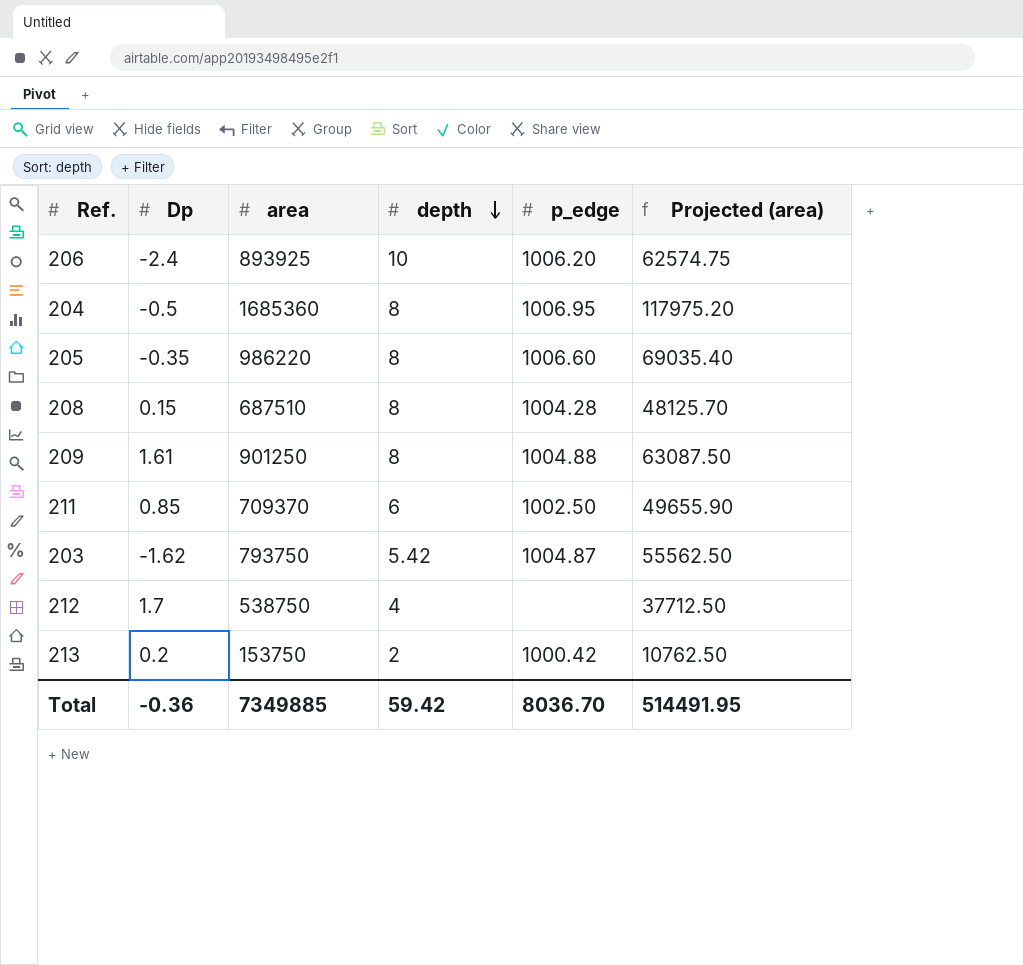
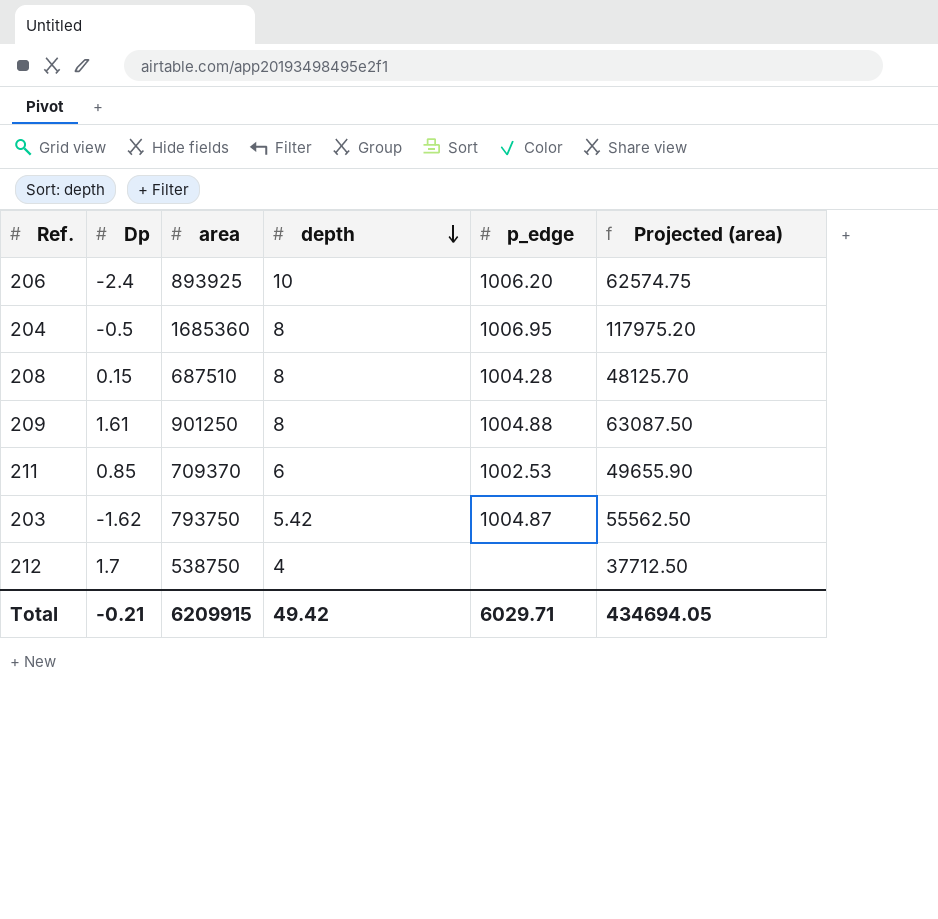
row 205: -0.35 | 986220 | 8 | 1006.60 | 69035.40 -> none
row 213: 0.2 | 153750 | 2 | 1000.42 | 10762.50 -> none
211 | p_edge: 1002.50 -> 1002.53
Total | Dp: -0.36 -> -0.21
Total | area: 7349885 -> 6209915
Total | depth: 59.42 -> 49.42
Total | p_edge: 8036.70 -> 6029.71
Total | Projected (area): 514491.95 -> 434694.05

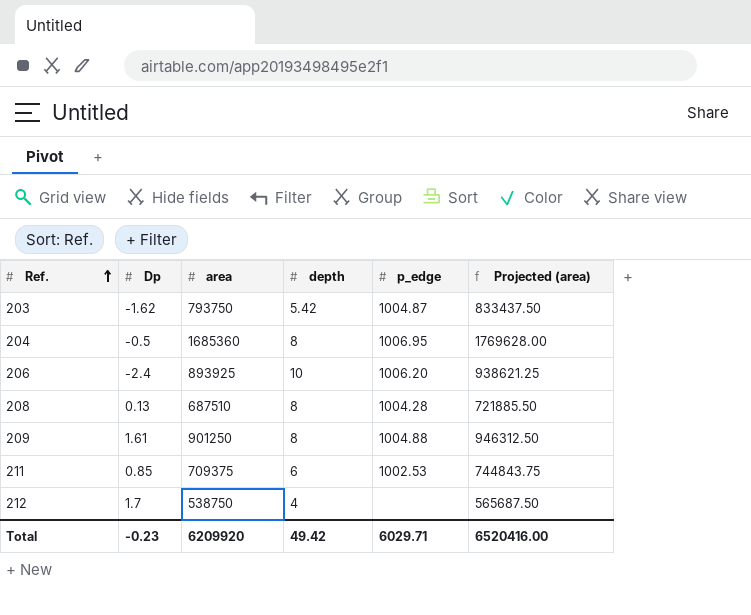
row order: depth descending -> Ref. ascending
column Projected (area) | formula: [area] * 0.07 -> [area] * 1.05
208 | Dp: 0.15 -> 0.13
211 | area: 709370 -> 709375
Total | Dp: -0.21 -> -0.23
Total | area: 6209915 -> 6209920
Total | Projected (area): 434694.05 -> 6520416.00

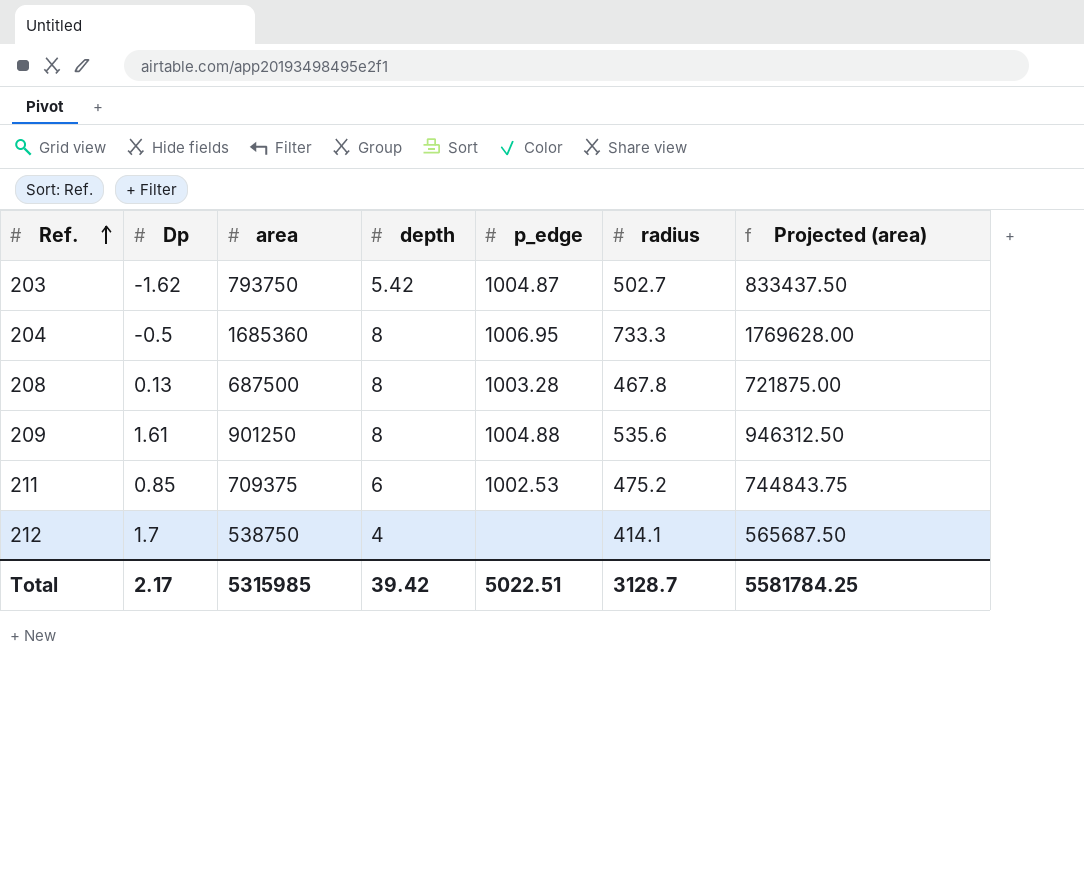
column radius | position: none -> 6
row 206: -2.4 | 893925 | 10 | 1006.20 | 938621.25 -> none
208 | area: 687510 -> 687500
208 | p_edge: 1004.28 -> 1003.28
208 | Projected (area): 721885.50 -> 721875.00
Total | Dp: -0.23 -> 2.17
Total | area: 6209920 -> 5315985
Total | depth: 49.42 -> 39.42
Total | p_edge: 6029.71 -> 5022.51
Total | Projected (area): 6520416.00 -> 5581784.25

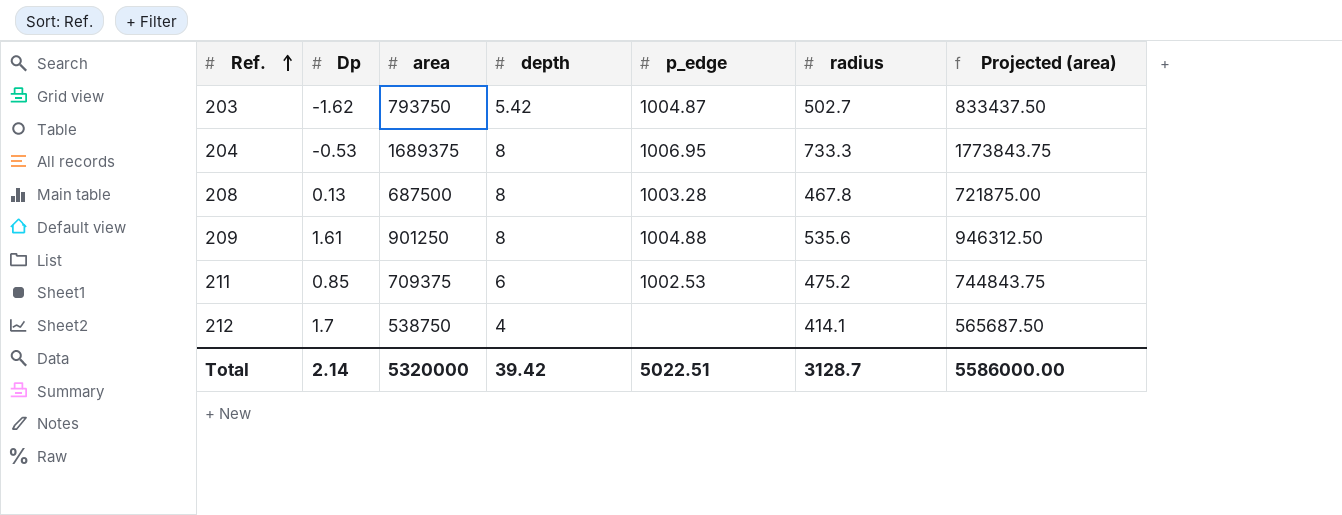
204 | Dp: -0.5 -> -0.53
204 | area: 1685360 -> 1689375
204 | Projected (area): 1769628.00 -> 1773843.75
Total | Dp: 2.17 -> 2.14
Total | area: 5315985 -> 5320000
Total | Projected (area): 5581784.25 -> 5586000.00

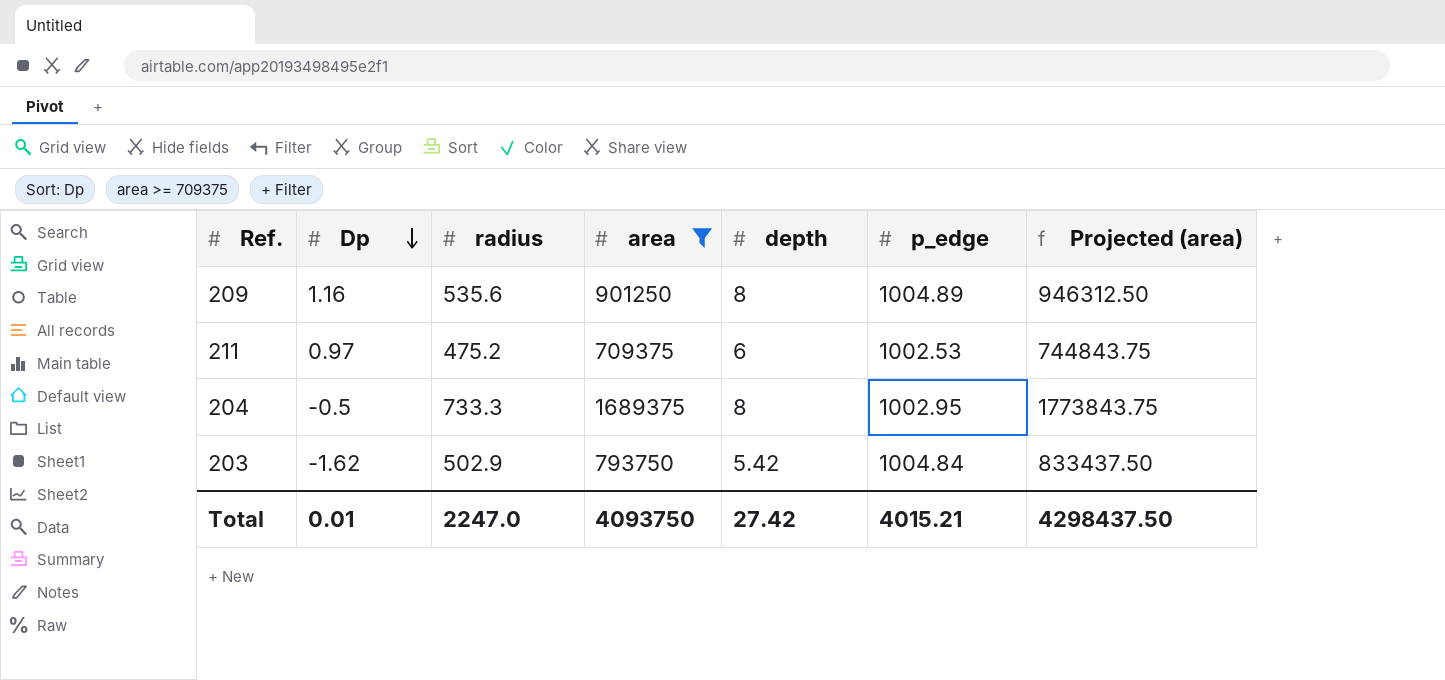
filter: none -> area >= 709375
row order: Ref. ascending -> Dp descending
column radius | position: 6 -> 3
209 | Dp: 1.61 -> 1.16
209 | p_edge: 1004.88 -> 1004.89
211 | Dp: 0.85 -> 0.97
204 | Dp: -0.53 -> -0.5
204 | p_edge: 1006.95 -> 1002.95
203 | radius: 502.7 -> 502.9
203 | p_edge: 1004.87 -> 1004.84
Total | Dp: 2.14 -> 0.01
Total | radius: 3128.7 -> 2247.0
Total | area: 5320000 -> 4093750
Total | depth: 39.42 -> 27.42
Total | p_edge: 5022.51 -> 4015.21
Total | Projected (area): 5586000.00 -> 4298437.50

